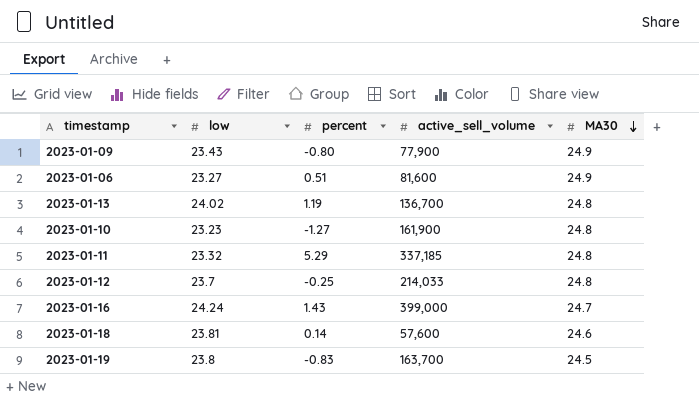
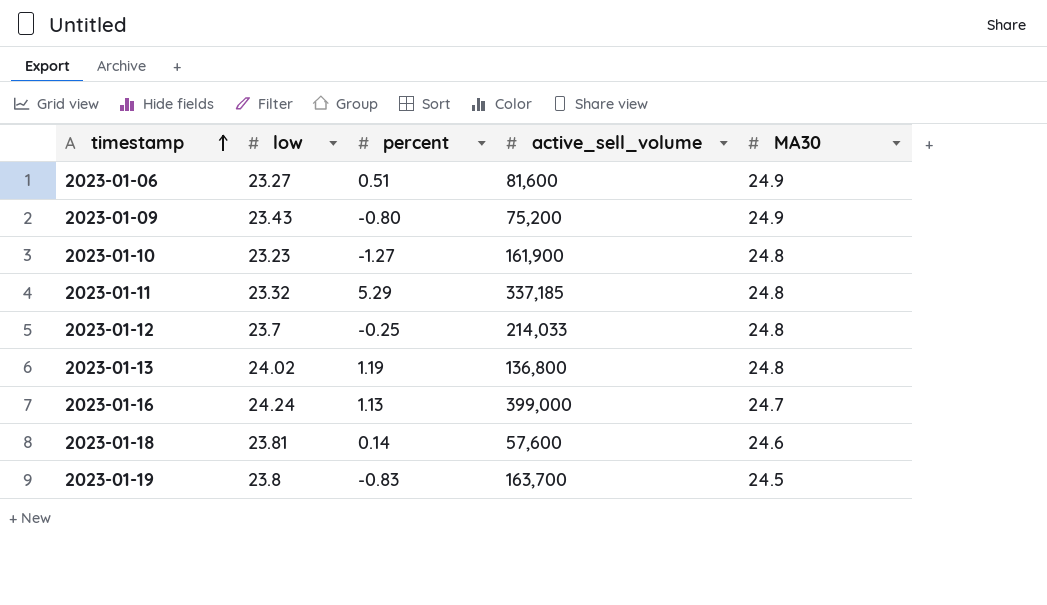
row order: MA30 descending -> timestamp ascending
2023-01-09 | active_sell_volume: 77,900 -> 75,200
2023-01-13 | active_sell_volume: 136,700 -> 136,800
2023-01-16 | percent: 1.43 -> 1.13

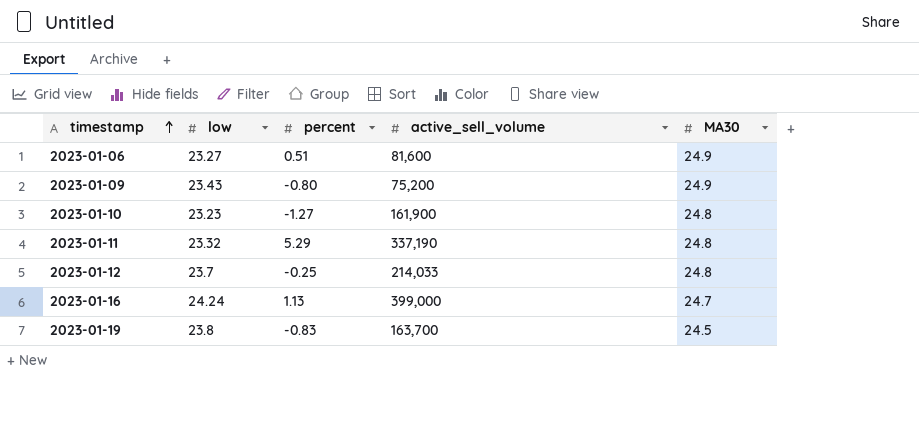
row 2023-01-13: 24.02 | 1.19 | 136,800 | 24.8 -> none
row 2023-01-18: 23.81 | 0.14 | 57,600 | 24.6 -> none
2023-01-11 | active_sell_volume: 337,185 -> 337,190

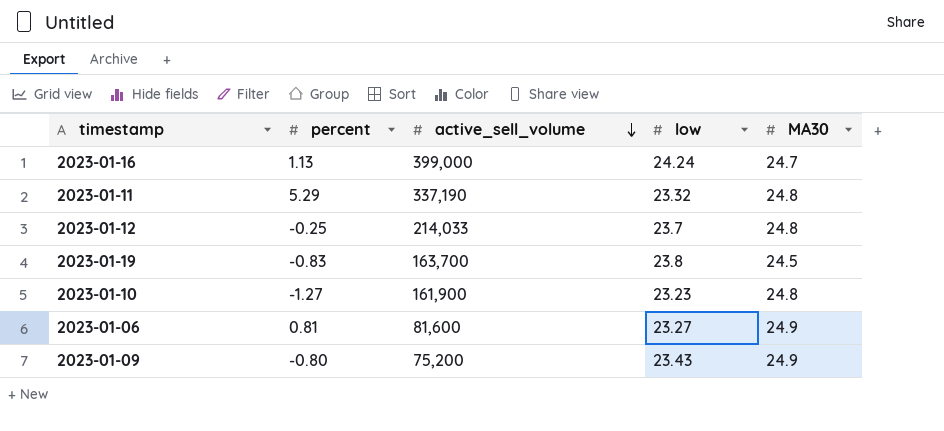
row order: timestamp ascending -> active_sell_volume descending
column low | position: 2 -> 4
2023-01-06 | percent: 0.51 -> 0.81

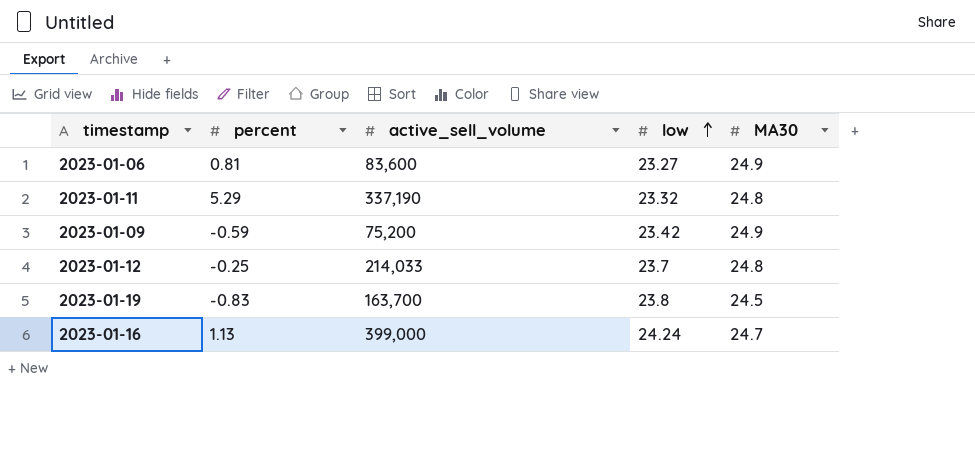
row order: active_sell_volume descending -> low ascending
row 2023-01-10: -1.27 | 161,900 | 23.23 | 24.8 -> none
2023-01-06 | active_sell_volume: 81,600 -> 83,600
2023-01-09 | percent: -0.80 -> -0.59
2023-01-09 | low: 23.43 -> 23.42

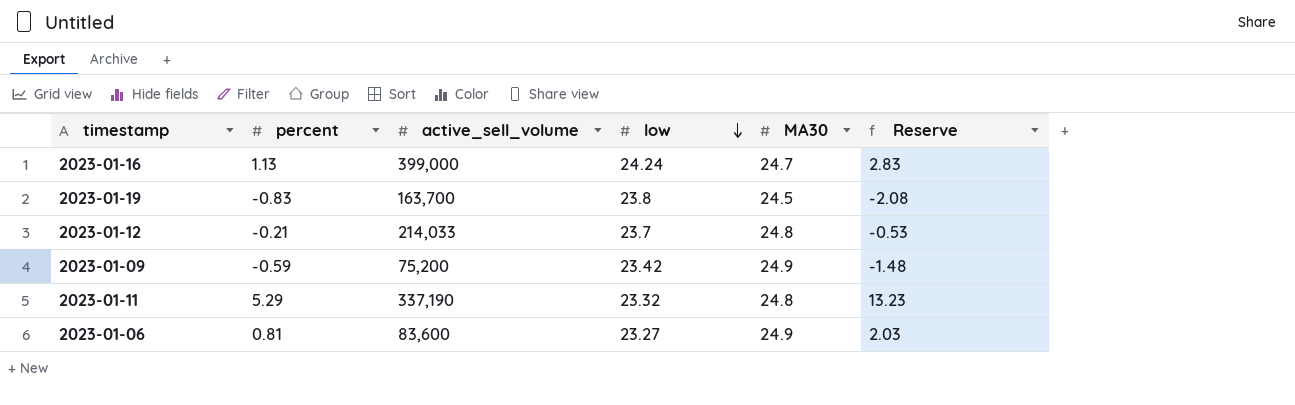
row order: low ascending -> low descending
column Reserve | formula: none -> [percent] * 2.5
2023-01-12 | percent: -0.25 -> -0.21

